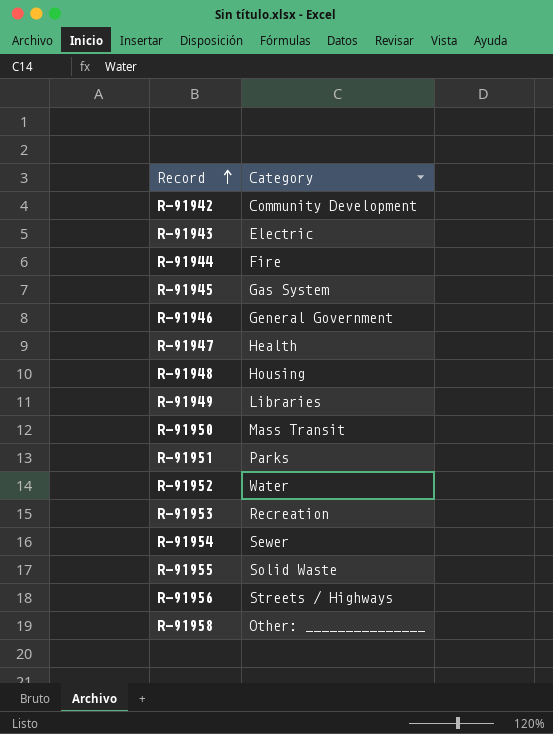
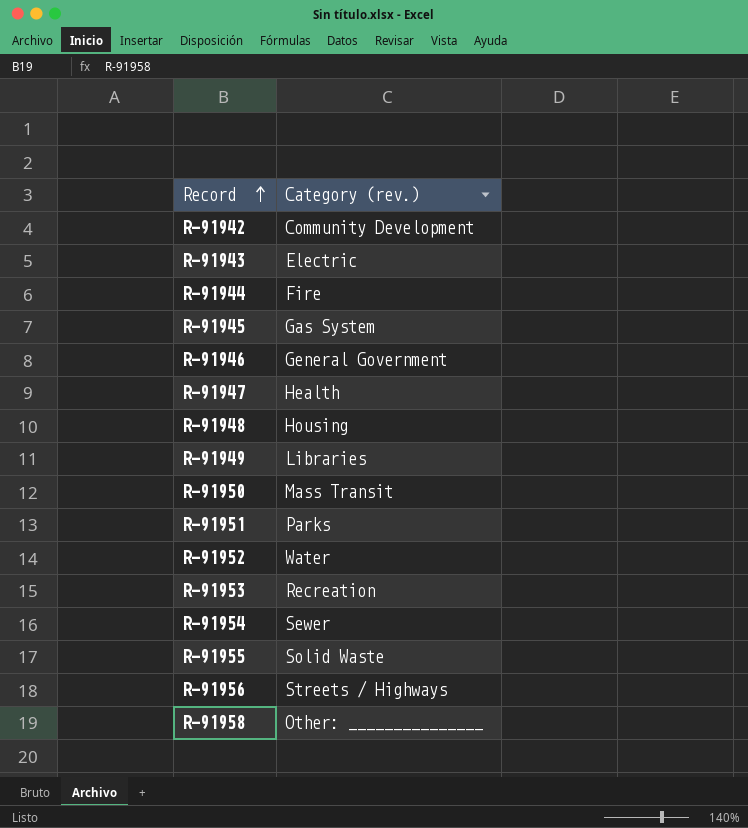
column name: Category -> Category (rev.)

